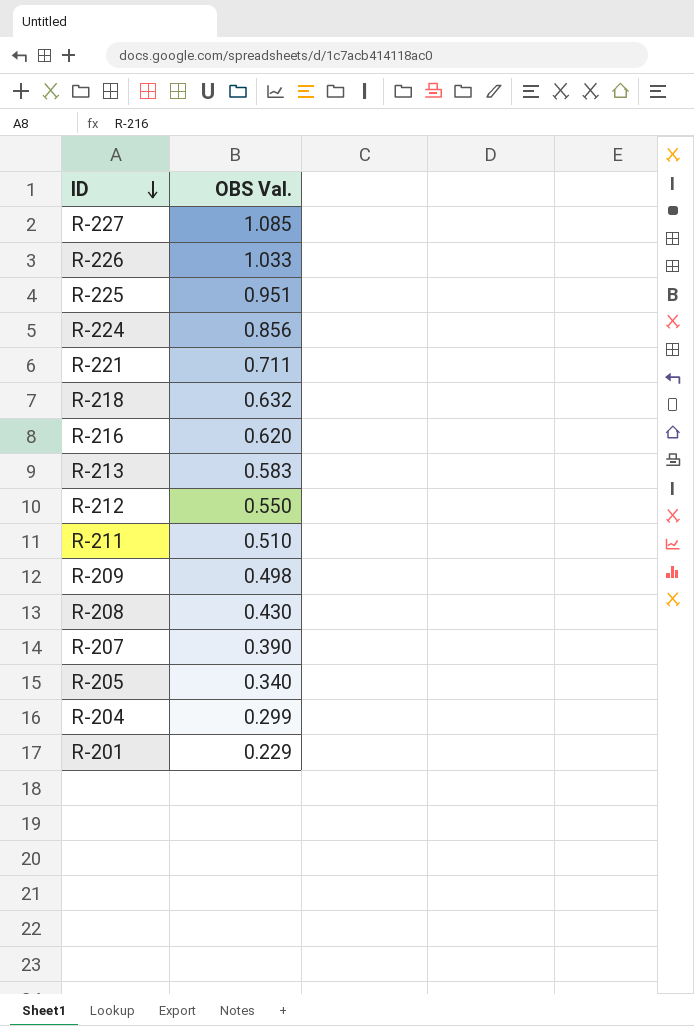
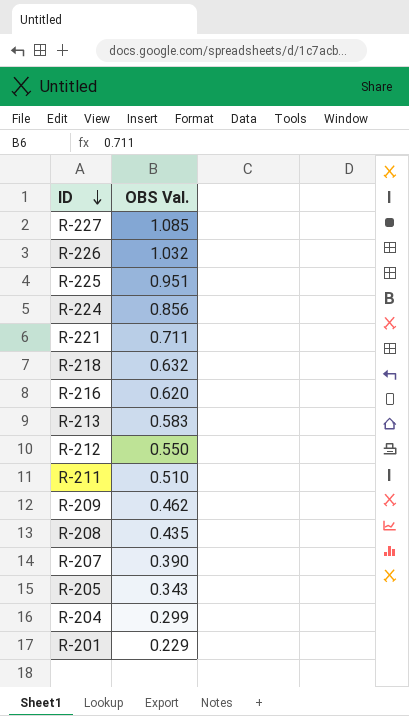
R-226 | OBS Val.: 1.033 -> 1.032
R-209 | OBS Val.: 0.498 -> 0.462
R-208 | OBS Val.: 0.430 -> 0.435
R-205 | OBS Val.: 0.340 -> 0.343

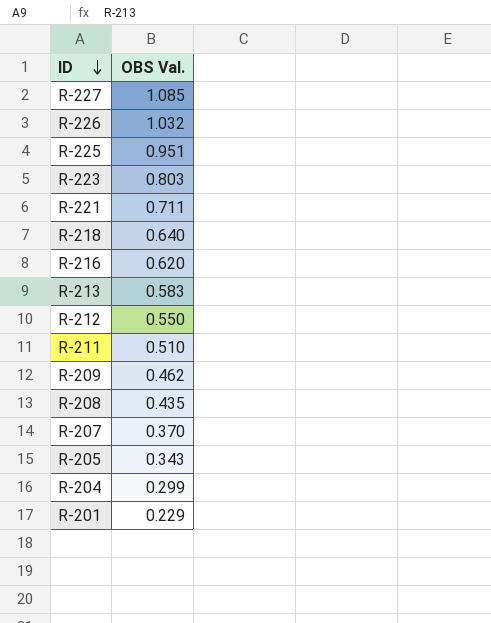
row R-224: 0.856 -> none
row R-223: none -> 0.803
R-218 | OBS Val.: 0.632 -> 0.640
R-207 | OBS Val.: 0.390 -> 0.370

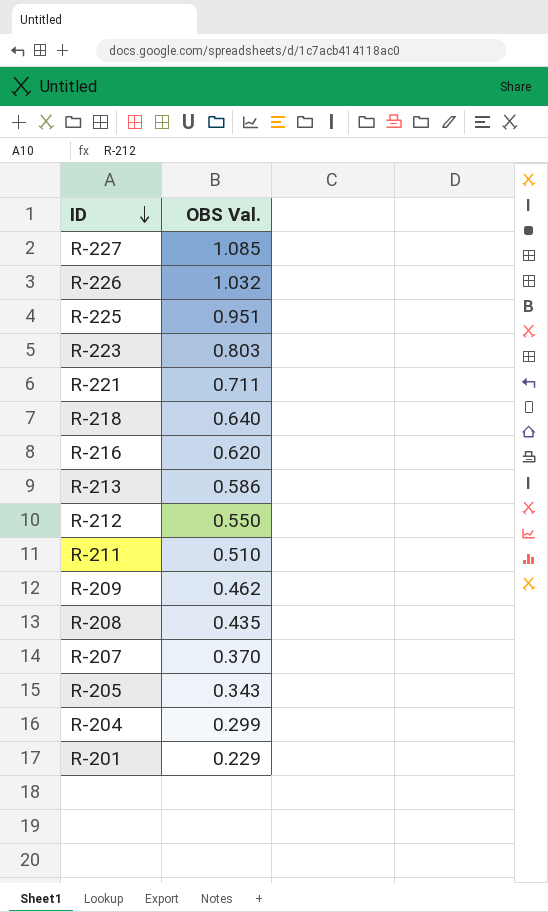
R-213 | OBS Val.: 0.583 -> 0.586

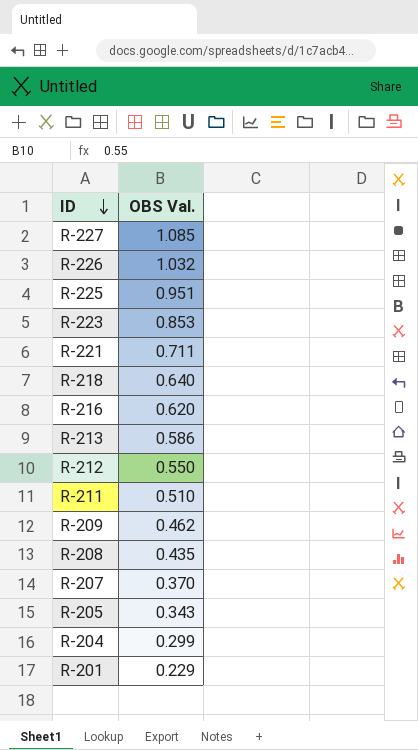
R-223 | OBS Val.: 0.803 -> 0.853

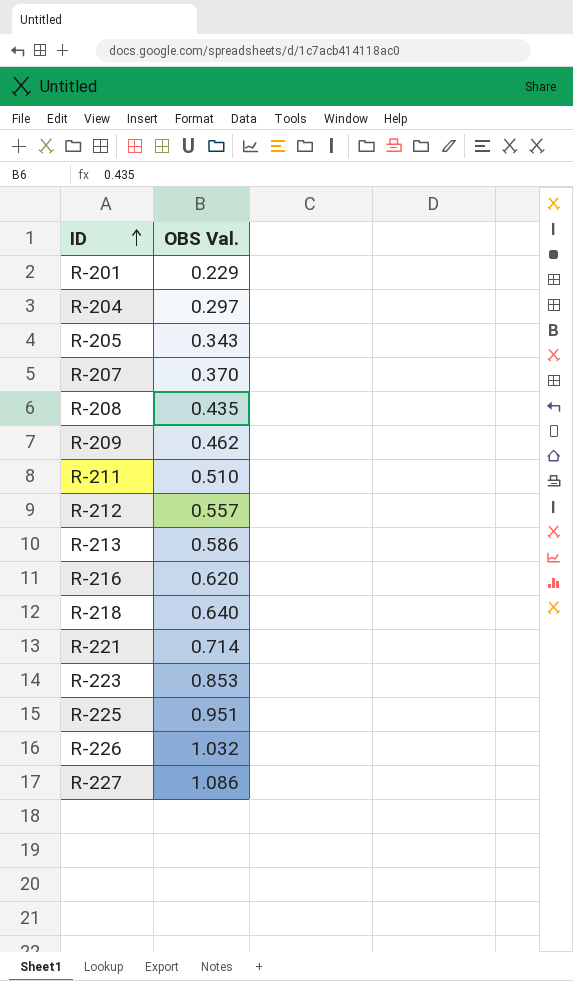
row order: ID descending -> ID ascending
R-204 | OBS Val.: 0.299 -> 0.297
R-212 | OBS Val.: 0.550 -> 0.557
R-221 | OBS Val.: 0.711 -> 0.714
R-227 | OBS Val.: 1.085 -> 1.086

